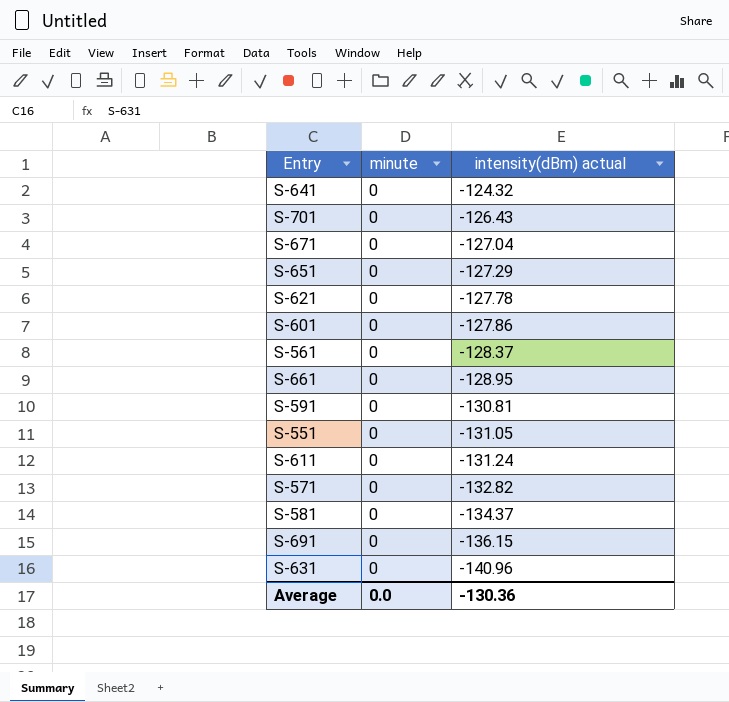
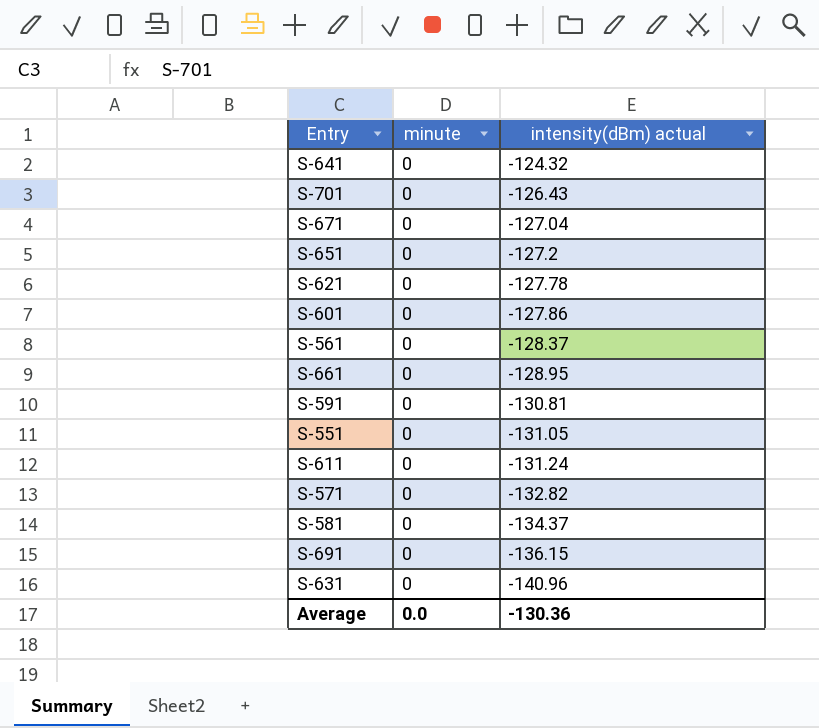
S-651 | intensity(dBm) actual: -127.29 -> -127.2

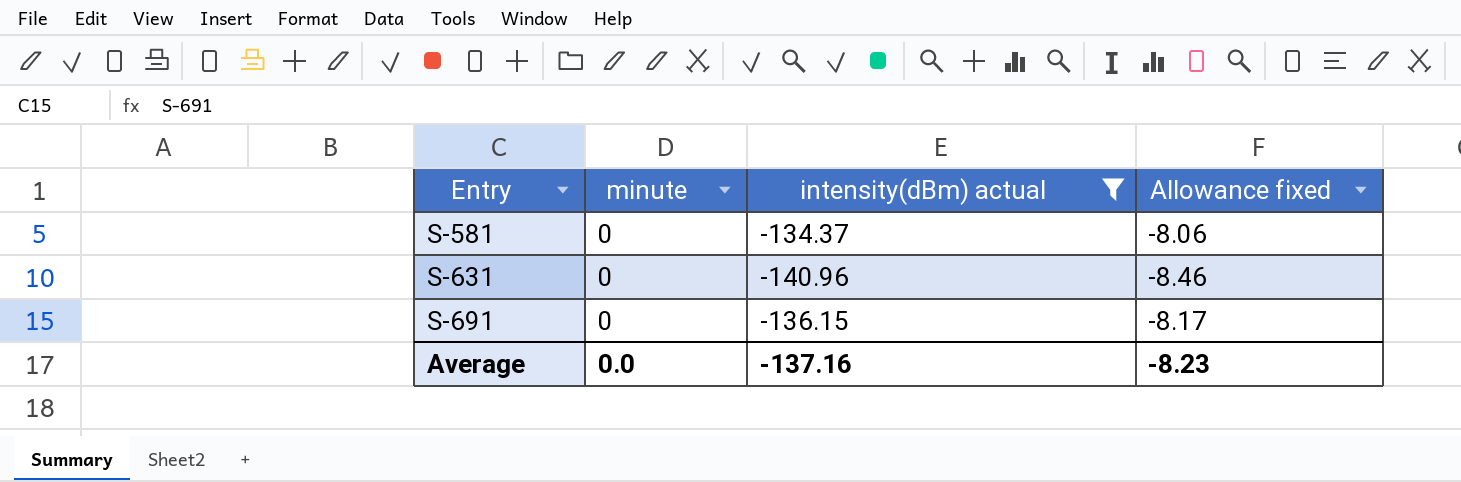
filter: none -> intensity(dBm) actual <= -134.37
row order: intensity(dBm) actual descending -> Entry ascending
column Allowance fixed | formula: none -> [intensity(dBm) actual] * 0.06
Average | intensity(dBm) actual: -130.36 -> -137.16

